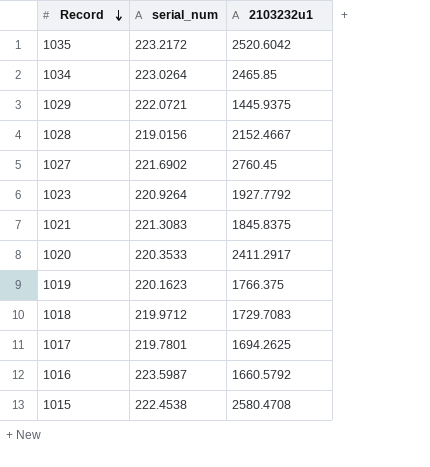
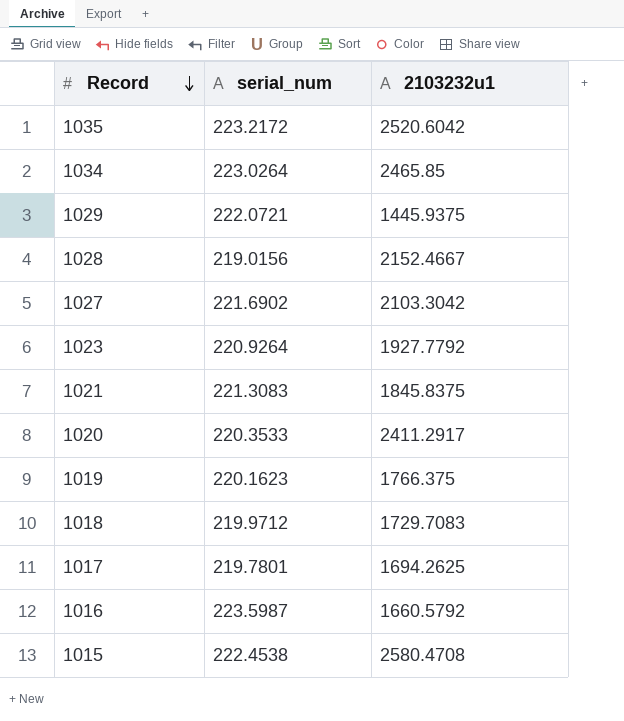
1027 | 2103232u1: 2760.45 -> 2103.3042

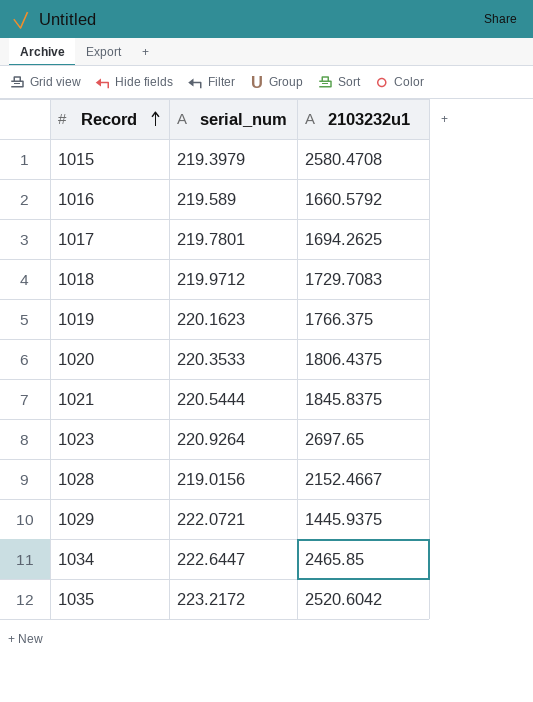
row order: Record descending -> Record ascending
row 1027: 221.6902 | 2103.3042 -> none
1015 | serial_num: 222.4538 -> 219.3979
1016 | serial_num: 223.5987 -> 219.589
1020 | 2103232u1: 2411.2917 -> 1806.4375
1021 | serial_num: 221.3083 -> 220.5444
1023 | 2103232u1: 1927.7792 -> 2697.65
1034 | serial_num: 223.0264 -> 222.6447

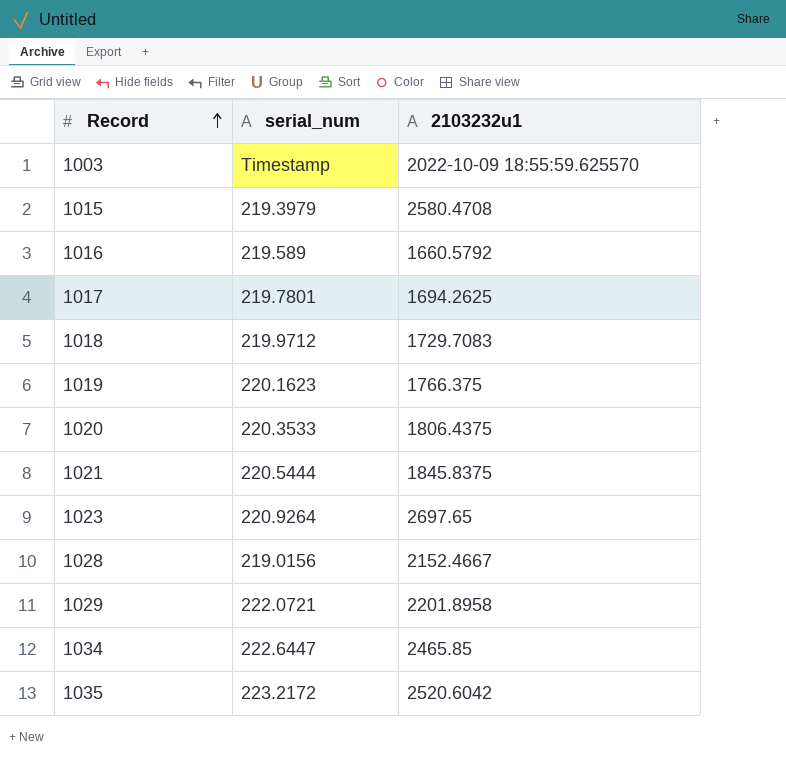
row 1003: none -> Timestamp | 2022-10-09 18:55:59.625570
1029 | 2103232u1: 1445.9375 -> 2201.8958

